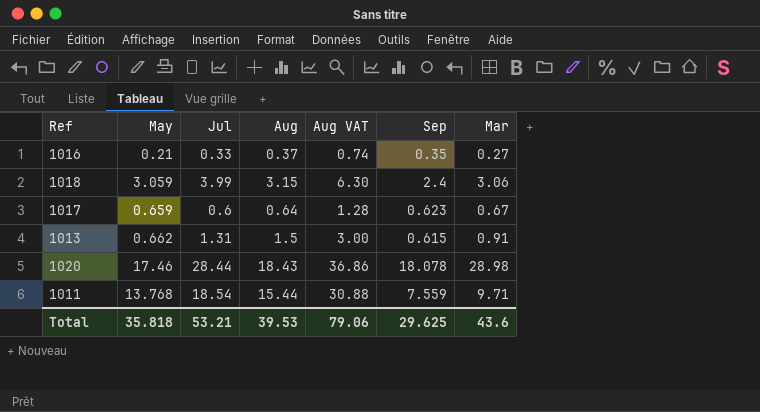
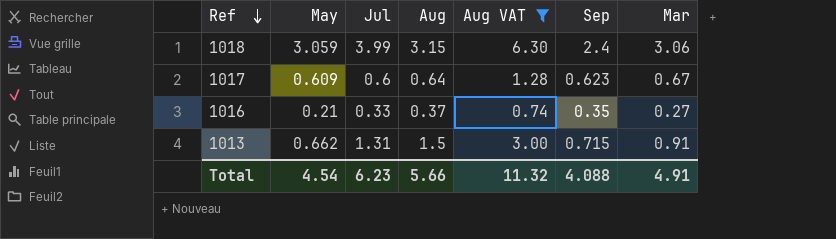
filter: none -> Aug VAT <= 6.30
row order: none -> Ref descending
1017 | May: 0.659 -> 0.609
1013 | Sep: 0.615 -> 0.715
Total | May: 35.818 -> 4.54
Total | Jul: 53.21 -> 6.23
Total | Aug: 39.53 -> 5.66
Total | Aug VAT: 79.06 -> 11.32
Total | Sep: 29.625 -> 4.088
Total | Mar: 43.6 -> 4.91

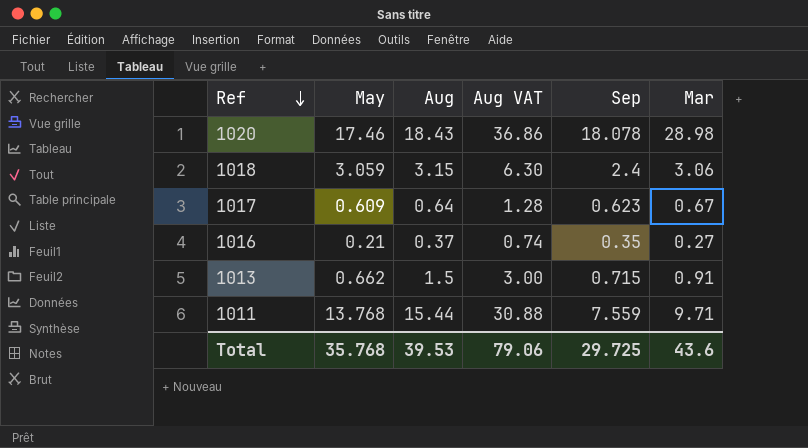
filter: Aug VAT <= 6.30 -> none
column Jul | position: 3 -> none
Total | May: 4.54 -> 35.768
Total | Aug: 5.66 -> 39.53
Total | Aug VAT: 11.32 -> 79.06
Total | Sep: 4.088 -> 29.725
Total | Mar: 4.91 -> 43.6

